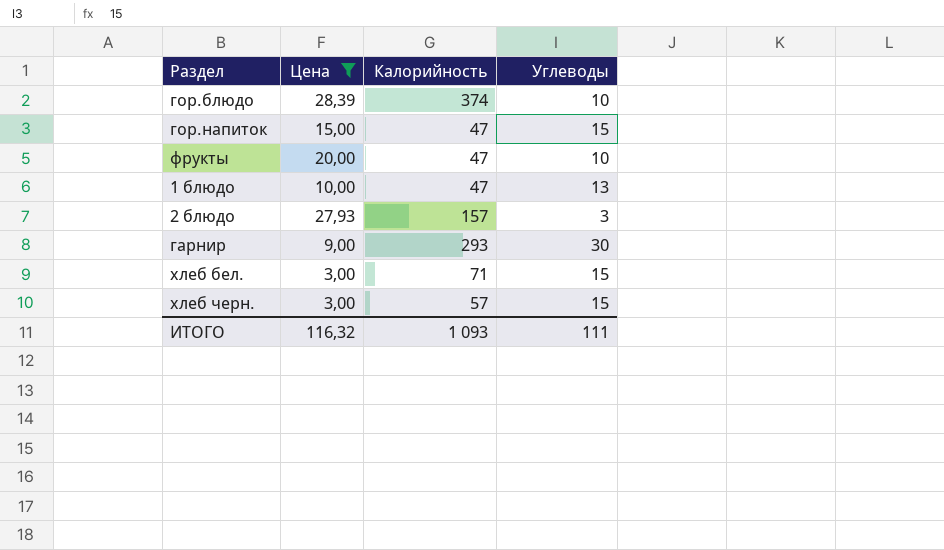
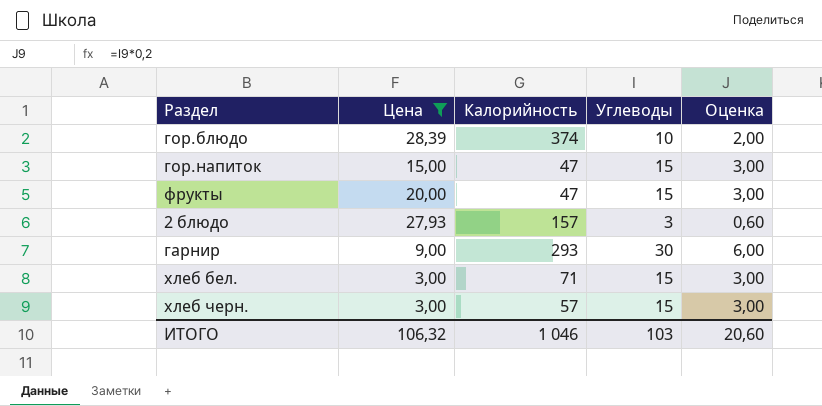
column Оценка | formula: none -> [Углеводы] * 0,2
row 1 блюдо: 10,00 | 47 | 13 -> none
фрукты | Углеводы: 10 -> 15
ИТОГО | Цена: 116,32 -> 106,32
ИТОГО | Калорийность: 1 093 -> 1 046
ИТОГО | Углеводы: 111 -> 103

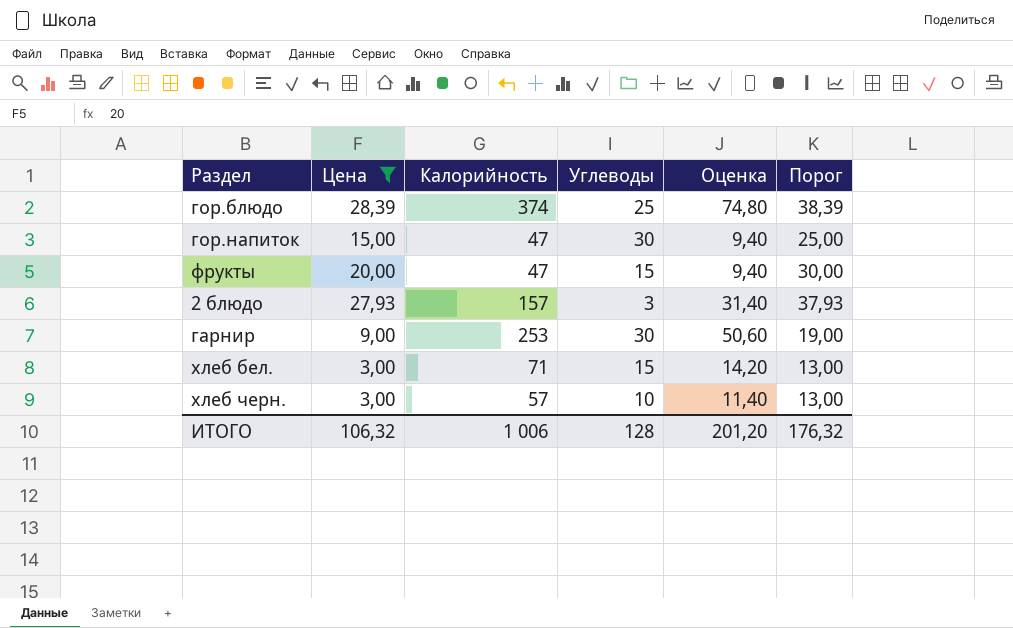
column Оценка | formula: [Углеводы] * 0,2 -> [Калорийность] * 0,2
column Порог | formula: none -> [Цена] + 10
гор.блюдо | Углеводы: 10 -> 25
гор.напиток | Углеводы: 15 -> 30
гарнир | Калорийность: 293 -> 253
хлеб черн. | Углеводы: 15 -> 10
ИТОГО | Калорийность: 1 046 -> 1 006
ИТОГО | Углеводы: 103 -> 128
ИТОГО | Оценка: 20,60 -> 201,20

